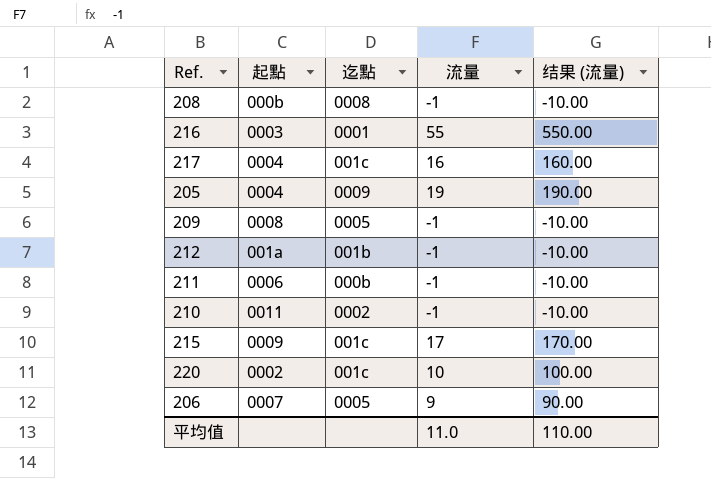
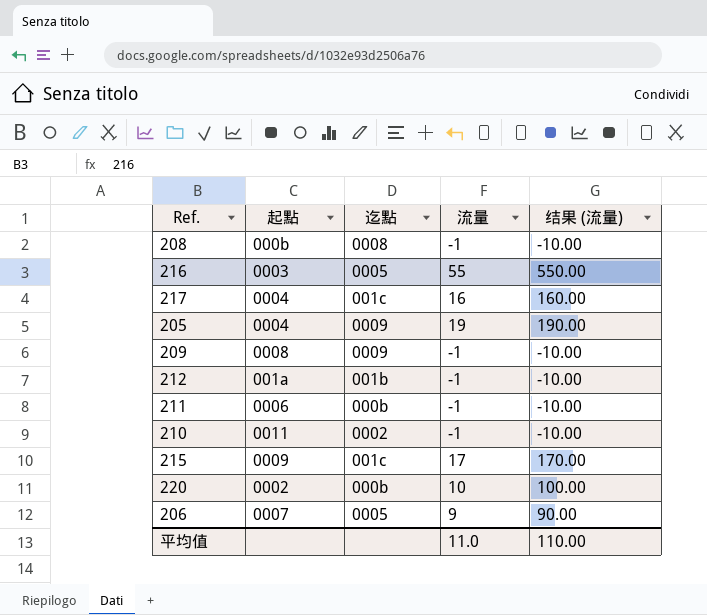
216 | 迄點: 0001 -> 0005
209 | 迄點: 0005 -> 0009
220 | 迄點: 001c -> 000b

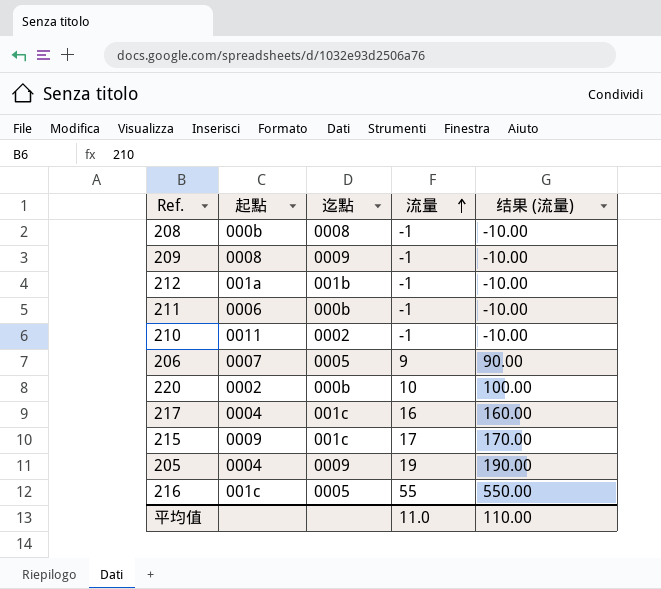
row order: none -> 流量 ascending
216 | 起點: 0003 -> 001c

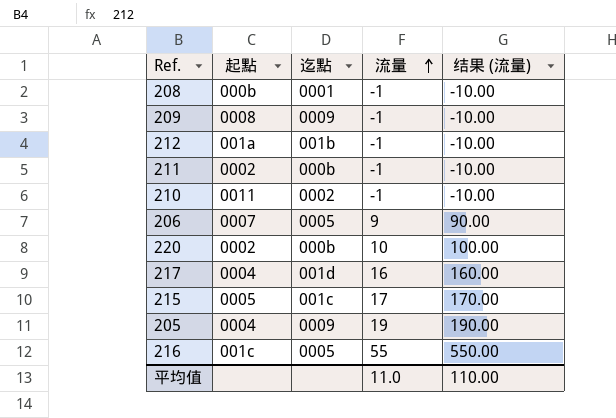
208 | 迄點: 0008 -> 0001
211 | 起點: 0006 -> 0002
217 | 迄點: 001c -> 001d
215 | 起點: 0009 -> 0005

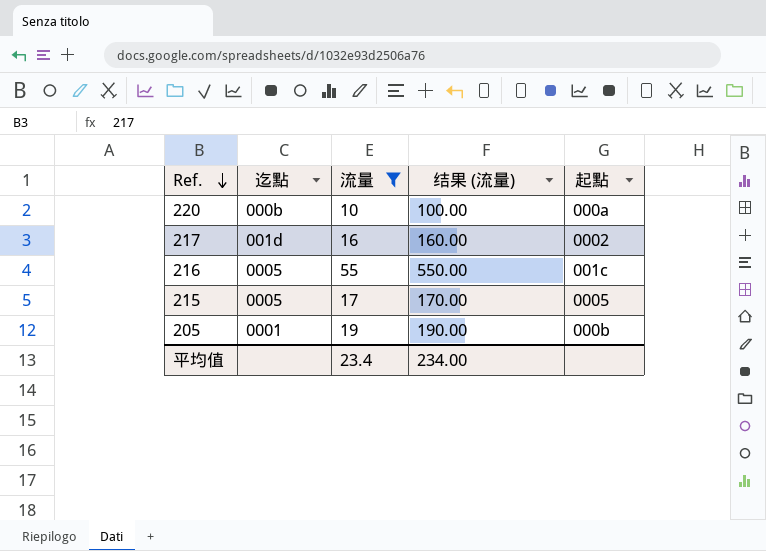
filter: none -> 流量 >= 10
row order: 流量 ascending -> Ref. descending
column 起點 | position: 2 -> 5
220 | 起點: 0002 -> 000a
217 | 起點: 0004 -> 0002
215 | 迄點: 001c -> 0005
205 | 迄點: 0009 -> 0001
205 | 起點: 0004 -> 000b
平均值 | 流量: 11.0 -> 23.4
平均值 | 结果 (流量): 110.00 -> 234.00

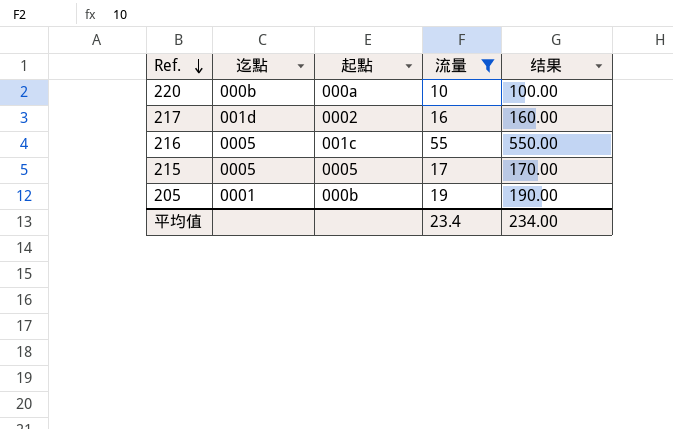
column 起點 | position: 5 -> 3
column name: 结果 (流量) -> 结果

